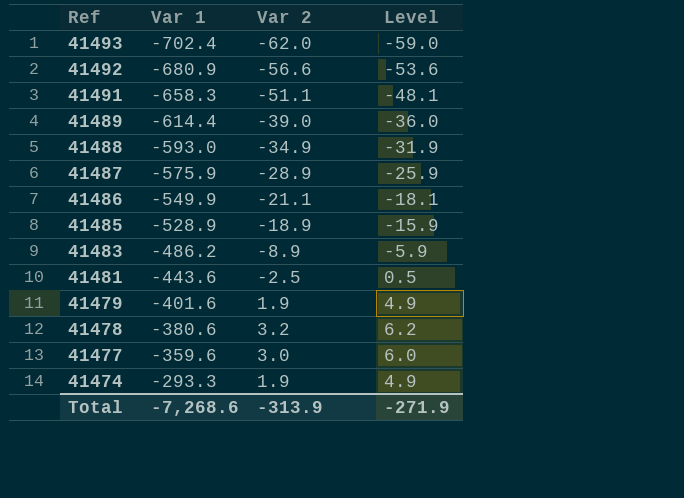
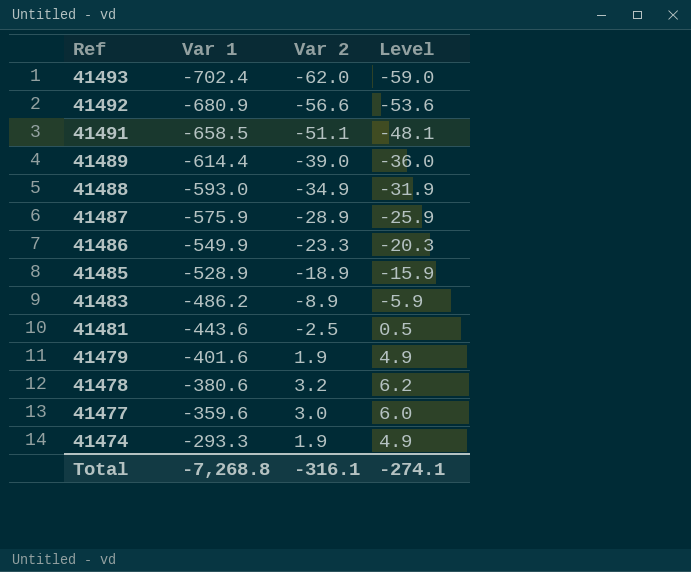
41491 | Var 1: -658.3 -> -658.5
41486 | Var 2: -21.1 -> -23.3
41486 | Level: -18.1 -> -20.3
Total | Var 1: -7,268.6 -> -7,268.8
Total | Var 2: -313.9 -> -316.1
Total | Level: -271.9 -> -274.1

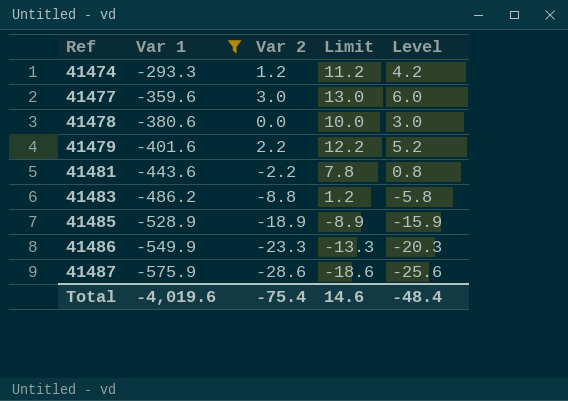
filter: none -> Var 1 >= -575.9
row order: Ref descending -> Ref ascending
column Limit | formula: none -> [Var 2] + 10
41474 | Var 2: 1.9 -> 1.2
41474 | Level: 4.9 -> 4.2
41478 | Var 2: 3.2 -> 0.0
41478 | Level: 6.2 -> 3.0
41479 | Var 2: 1.9 -> 2.2
41479 | Level: 4.9 -> 5.2
41481 | Var 2: -2.5 -> -2.2
41481 | Level: 0.5 -> 0.8
41483 | Var 2: -8.9 -> -8.8
41483 | Level: -5.9 -> -5.8
41487 | Var 2: -28.9 -> -28.6
41487 | Level: -25.9 -> -25.6
Total | Var 1: -7,268.8 -> -4,019.6
Total | Var 2: -316.1 -> -75.4
Total | Level: -274.1 -> -48.4

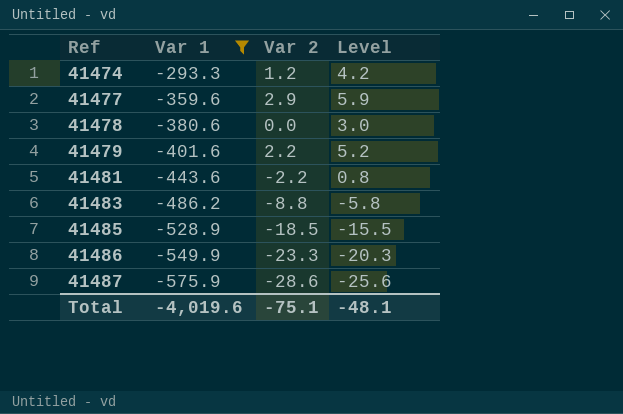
column Limit | formula: [Var 2] + 10 -> none
41477 | Var 2: 3.0 -> 2.9
41477 | Level: 6.0 -> 5.9
41485 | Var 2: -18.9 -> -18.5
41485 | Level: -15.9 -> -15.5
Total | Var 2: -75.4 -> -75.1
Total | Level: -48.4 -> -48.1

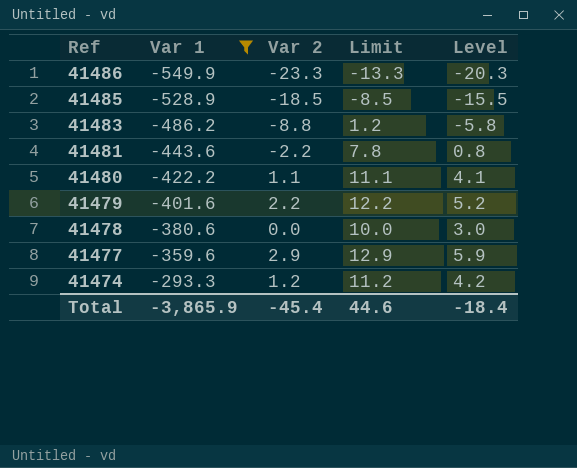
row order: Ref ascending -> Ref descending
column Limit | formula: none -> [Var 2] + 10
row 41487: -575.9 | -28.6 | -25.6 -> none
row 41480: none -> -422.2 | 1.1 | 11.1 | 4.1
Total | Var 1: -4,019.6 -> -3,865.9
Total | Var 2: -75.1 -> -45.4
Total | Level: -48.1 -> -18.4

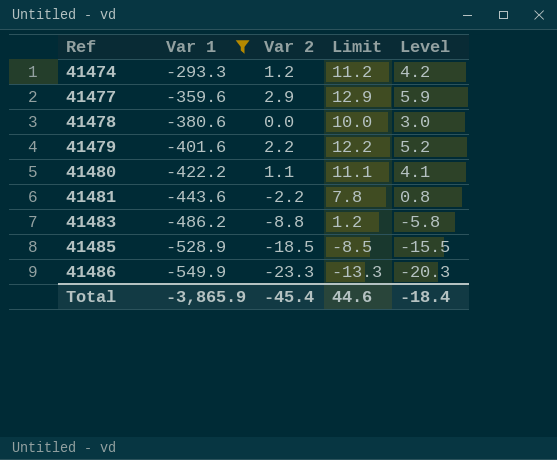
row order: Ref descending -> Ref ascending

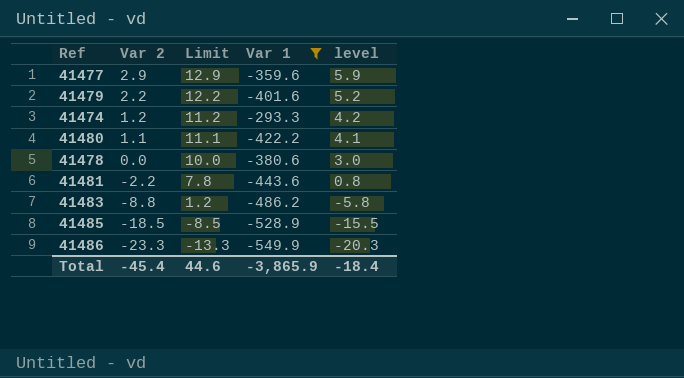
row order: Ref ascending -> Var 2 descending
column Var 1 | position: 2 -> 4
column name: Level -> level

